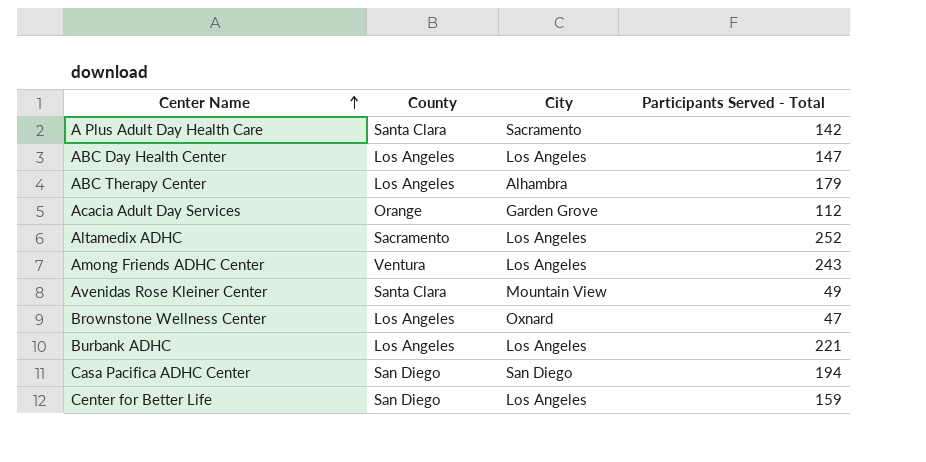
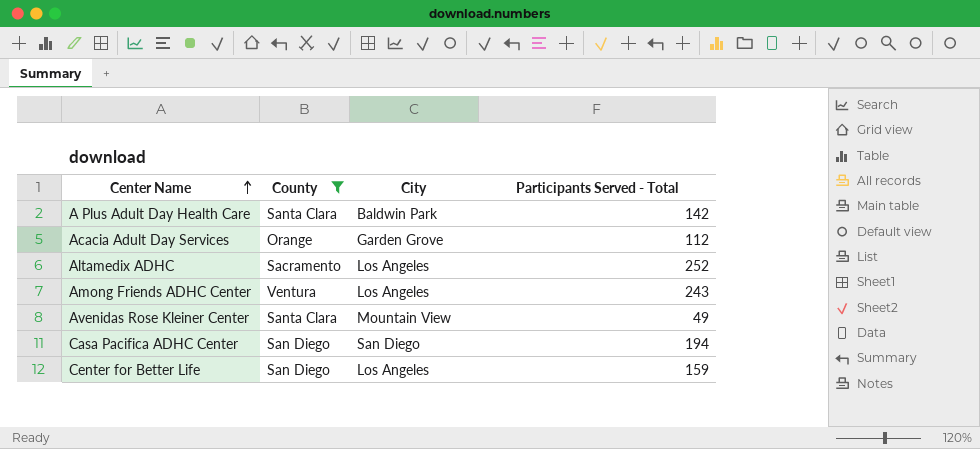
filter: none -> County != Los Angeles
A Plus Adult Day Health Care | City: Sacramento -> Baldwin Park

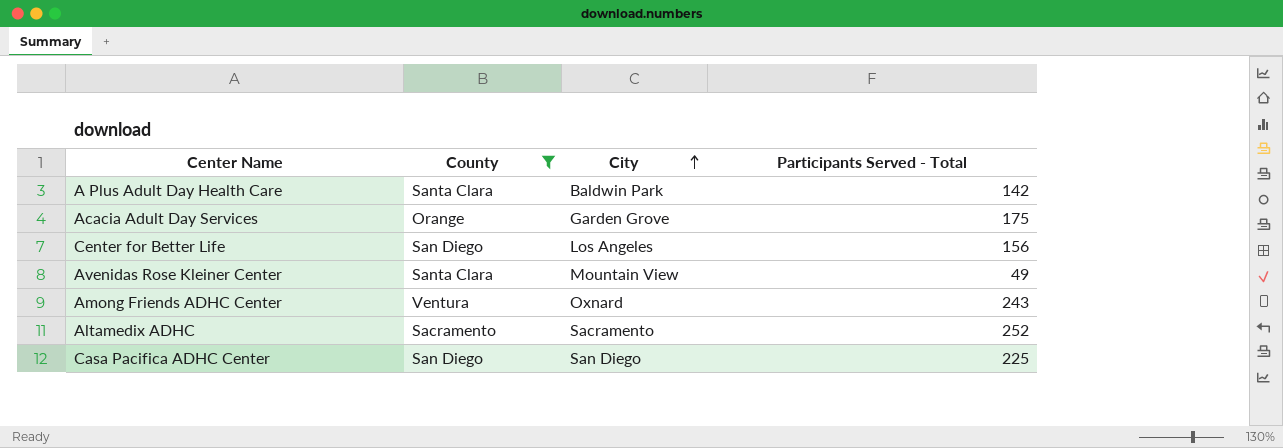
row order: Center Name ascending -> City ascending
Acacia Adult Day Services | Participants Served - Total: 112 -> 175
Center for Better Life | Participants Served - Total: 159 -> 156
Among Friends ADHC Center | City: Los Angeles -> Oxnard
Altamedix ADHC | City: Los Angeles -> Sacramento
Casa Pacifica ADHC Center | Participants Served - Total: 194 -> 225

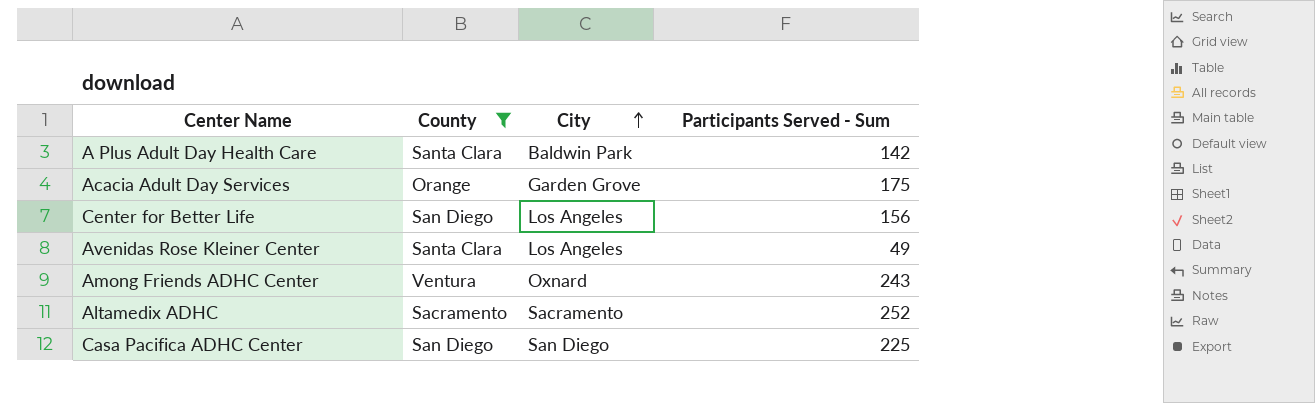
column name: Participants Served - Total -> Participants Served - Sum
Avenidas Rose Kleiner Center | City: Mountain View -> Los Angeles

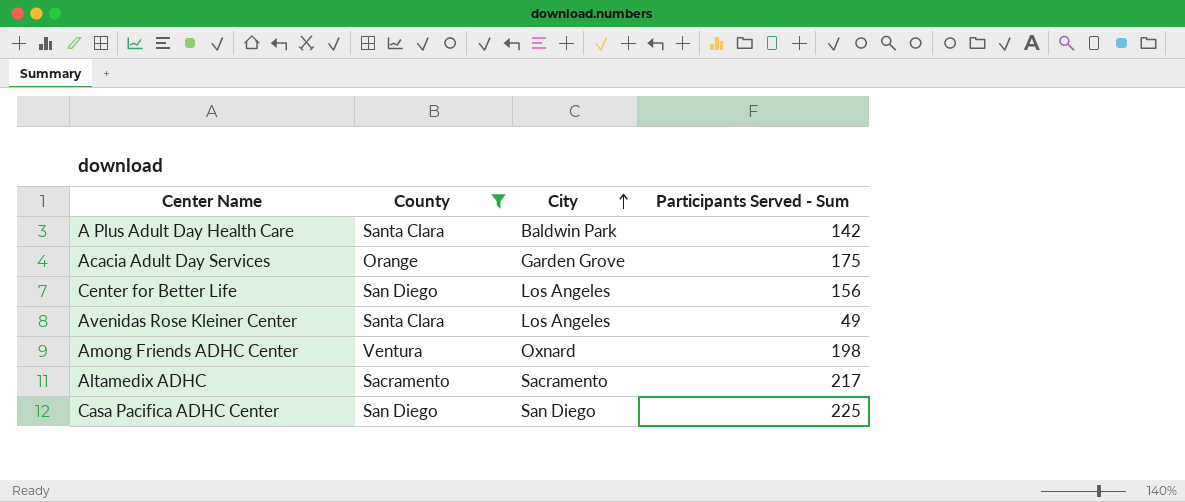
Among Friends ADHC Center | Participants Served - Sum: 243 -> 198
Altamedix ADHC | Participants Served - Sum: 252 -> 217

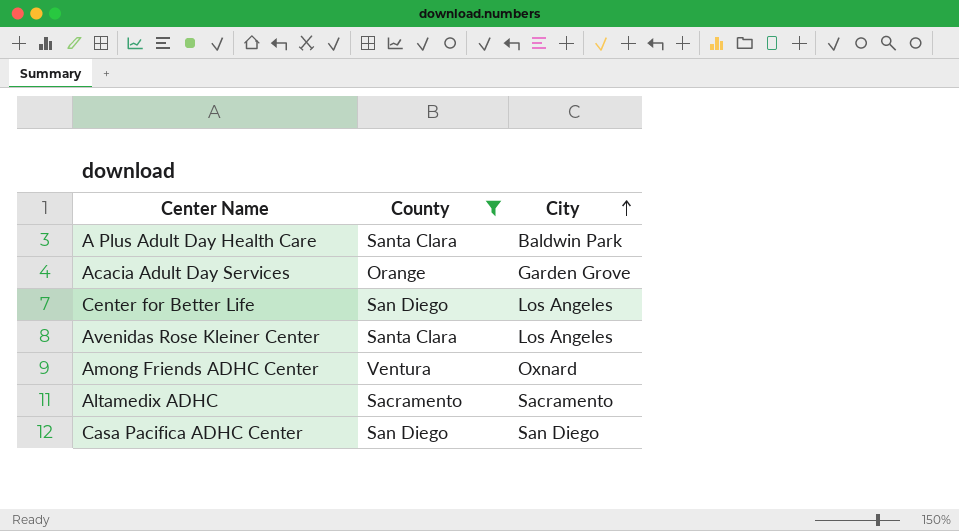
column Participants Served - Sum | position: 4 -> none

